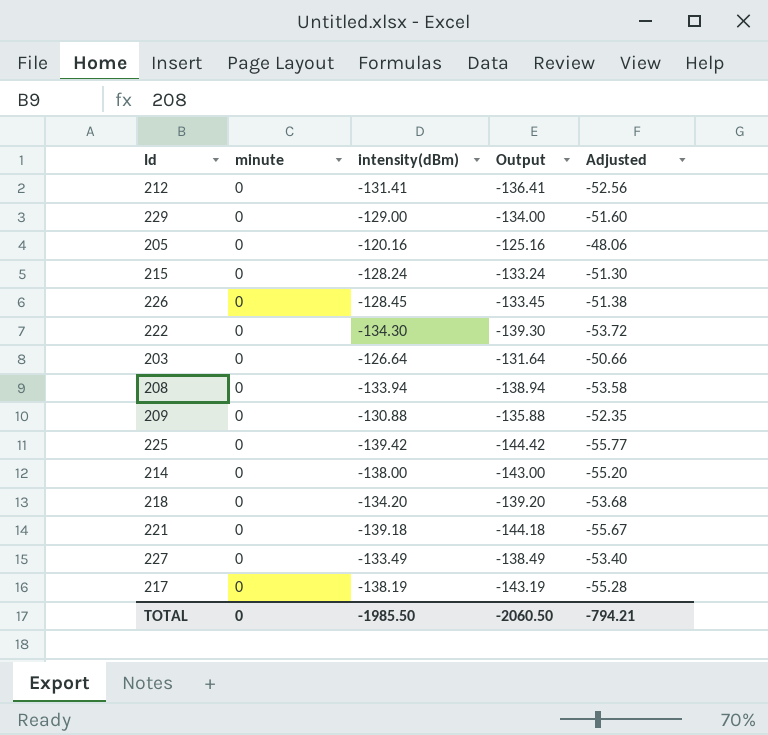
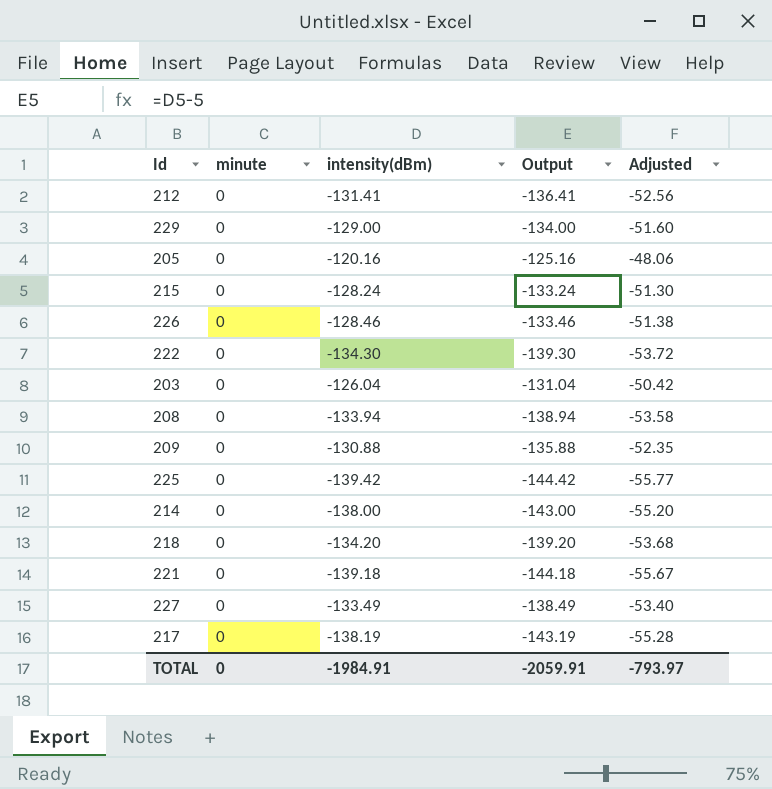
226 | intensity(dBm): -128.45 -> -128.46
226 | Output: -133.45 -> -133.46
203 | intensity(dBm): -126.64 -> -126.04
203 | Output: -131.64 -> -131.04
203 | Adjusted: -50.66 -> -50.42
TOTAL | intensity(dBm): -1985.50 -> -1984.91
TOTAL | Output: -2060.50 -> -2059.91
TOTAL | Adjusted: -794.21 -> -793.97

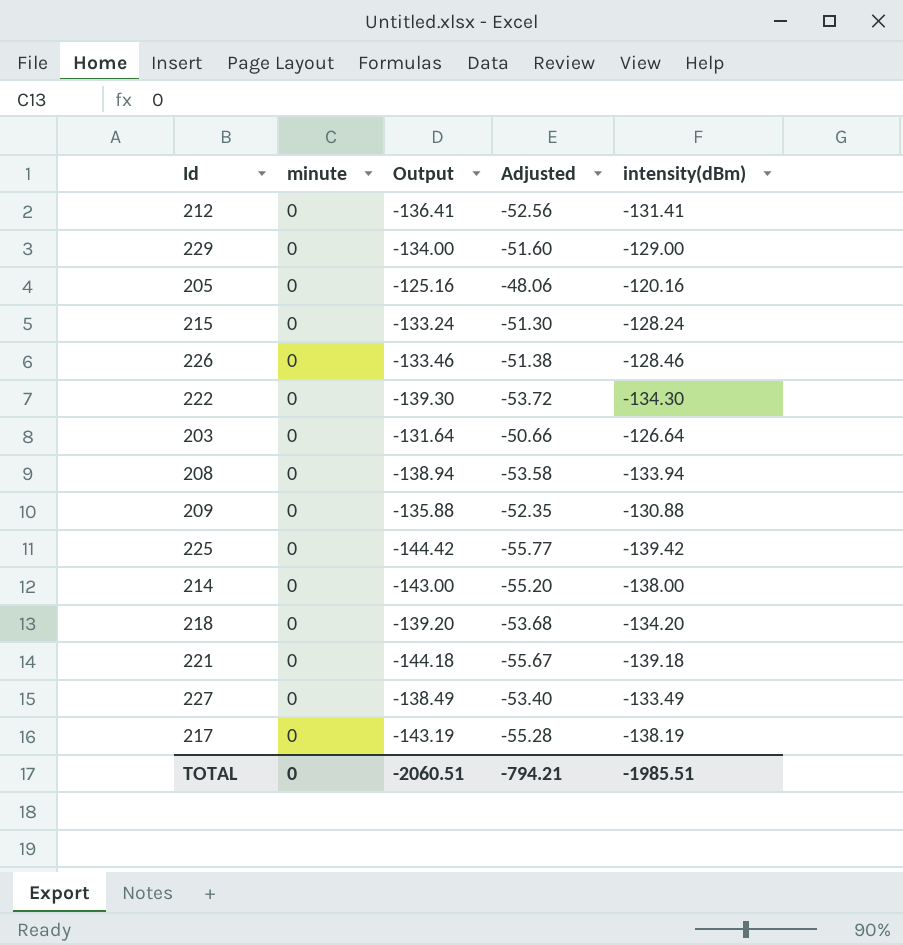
column intensity(dBm) | position: 3 -> 5
203 | Output: -131.04 -> -131.64
203 | Adjusted: -50.42 -> -50.66
203 | intensity(dBm): -126.04 -> -126.64
TOTAL | Output: -2059.91 -> -2060.51
TOTAL | Adjusted: -793.97 -> -794.21
TOTAL | intensity(dBm): -1984.91 -> -1985.51

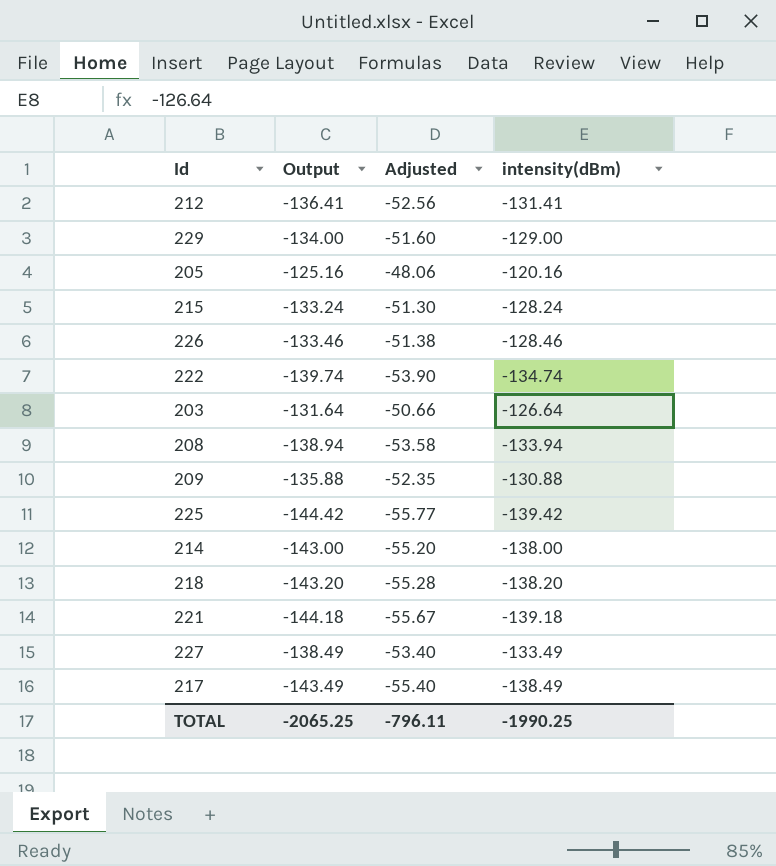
column minute | position: 2 -> none
222 | Output: -139.30 -> -139.74
222 | Adjusted: -53.72 -> -53.90
222 | intensity(dBm): -134.30 -> -134.74
218 | Output: -139.20 -> -143.20
218 | Adjusted: -53.68 -> -55.28
218 | intensity(dBm): -134.20 -> -138.20
217 | Output: -143.19 -> -143.49
217 | Adjusted: -55.28 -> -55.40
217 | intensity(dBm): -138.19 -> -138.49
TOTAL | Output: -2060.51 -> -2065.25
TOTAL | Adjusted: -794.21 -> -796.11
TOTAL | intensity(dBm): -1985.51 -> -1990.25

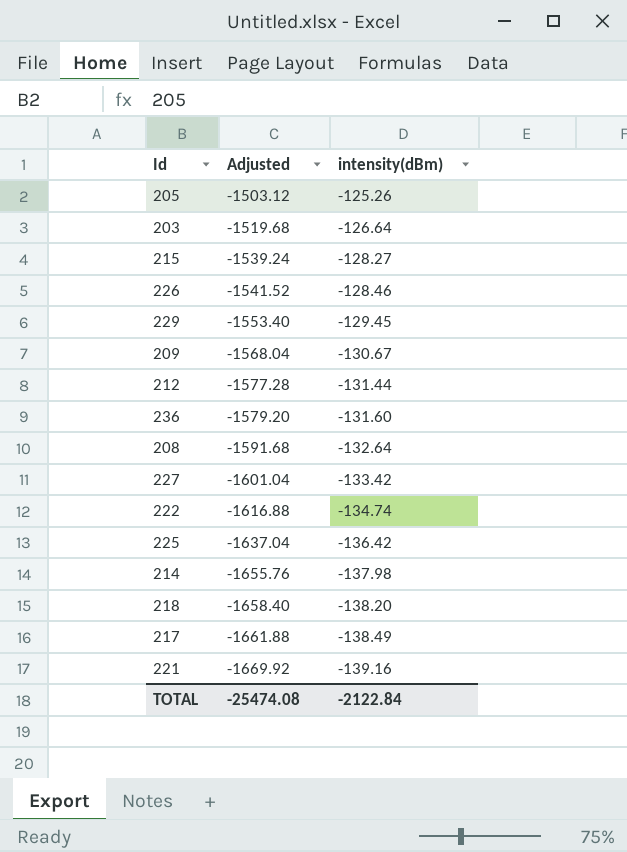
row order: none -> Adjusted descending
column Output | formula: [intensity(dBm)] - 5 -> none
column Adjusted | formula: [intensity(dBm)] * 0.4 -> [intensity(dBm)] * 12
205 | intensity(dBm): -120.16 -> -125.26
215 | intensity(dBm): -128.24 -> -128.27
229 | intensity(dBm): -129.00 -> -129.45
209 | intensity(dBm): -130.88 -> -130.67
212 | intensity(dBm): -131.41 -> -131.44
row 236: none -> -1579.20 | -131.60
208 | intensity(dBm): -133.94 -> -132.64
227 | intensity(dBm): -133.49 -> -133.42
225 | intensity(dBm): -139.42 -> -136.42
214 | intensity(dBm): -138.00 -> -137.98
221 | intensity(dBm): -139.18 -> -139.16
TOTAL | Adjusted: -796.11 -> -25474.08
TOTAL | intensity(dBm): -1990.25 -> -2122.84

